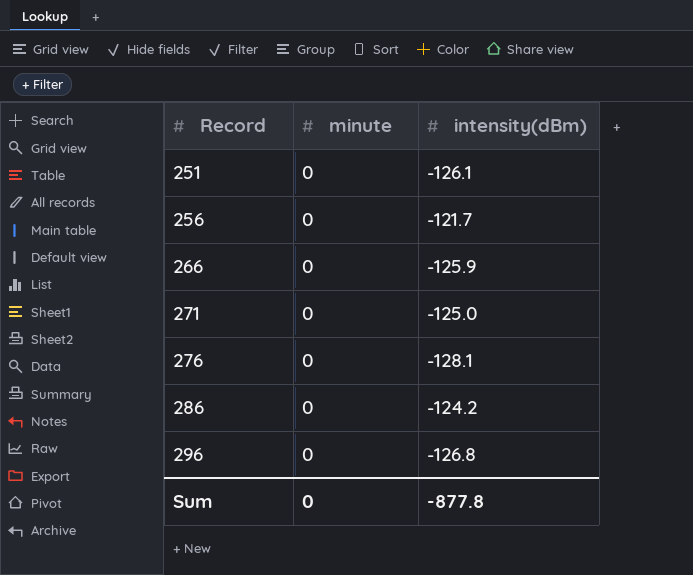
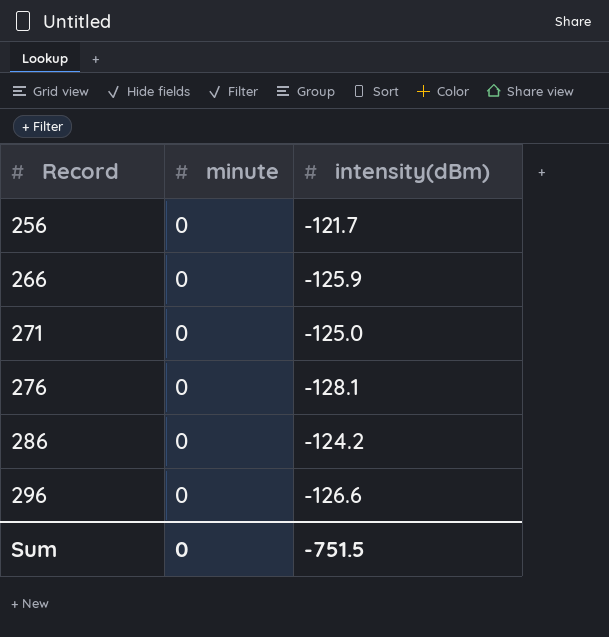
row 251: 0 | -126.1 -> none
296 | intensity(dBm): -126.8 -> -126.6
Sum | intensity(dBm): -877.8 -> -751.5

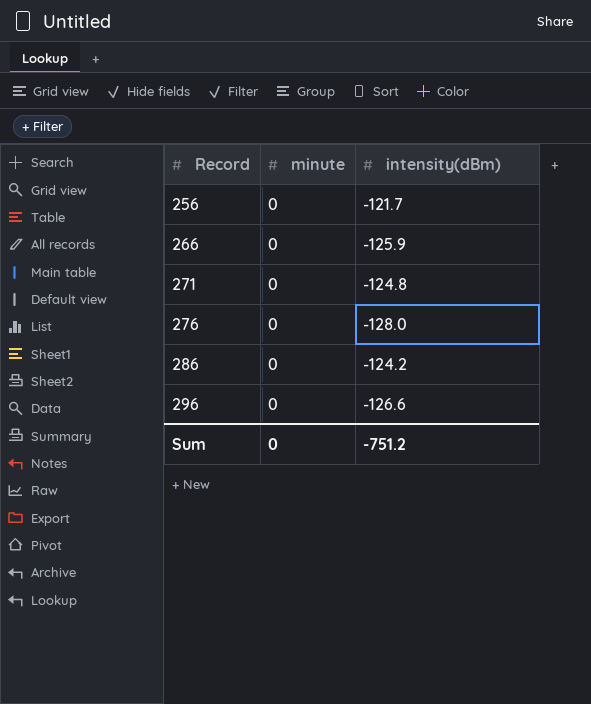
271 | intensity(dBm): -125.0 -> -124.8
276 | intensity(dBm): -128.1 -> -128.0
Sum | intensity(dBm): -751.5 -> -751.2

